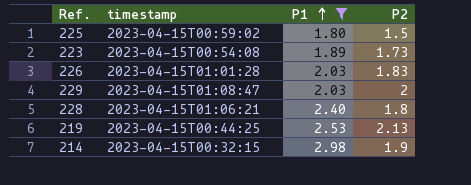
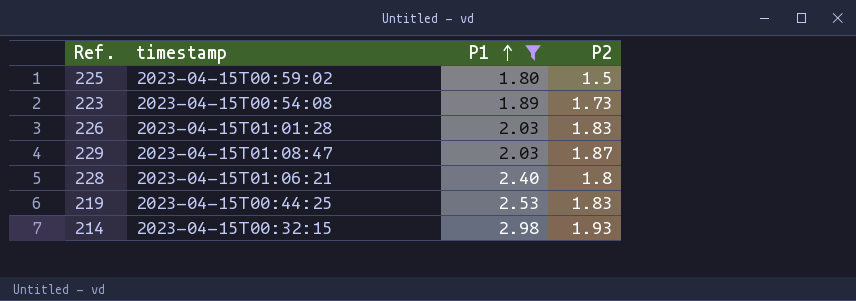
229 | P2: 2 -> 1.87
219 | P2: 2.13 -> 1.83
214 | P2: 1.9 -> 1.93

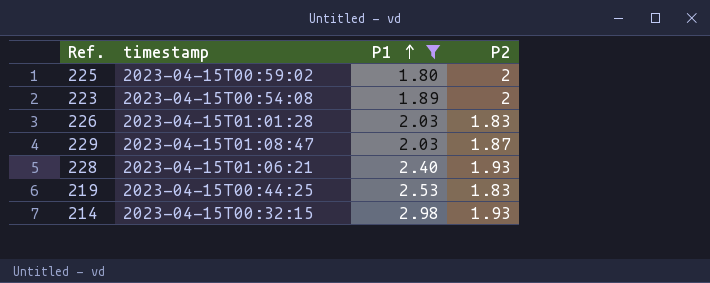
225 | P2: 1.5 -> 2
223 | P2: 1.73 -> 2
228 | P2: 1.8 -> 1.93

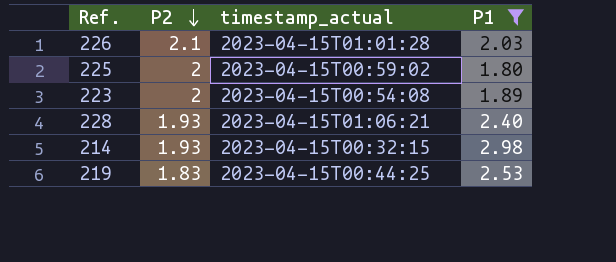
row order: P1 ascending -> P2 descending
column P2 | position: 4 -> 2
column name: timestamp -> timestamp_actual
row 229: 2023-04-15T01:08:47 | 2.03 | 1.87 -> none
226 | P2: 1.83 -> 2.1

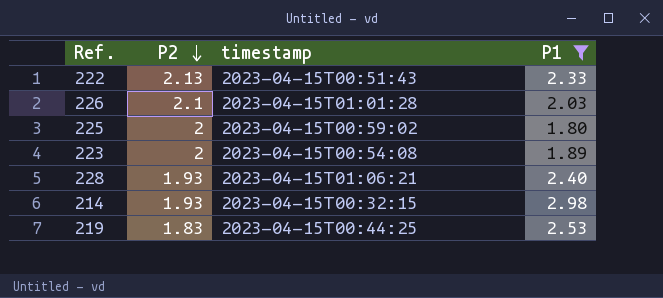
column name: timestamp_actual -> timestamp
row 222: none -> 2.13 | 2023-04-15T00:51:43 | 2.33

